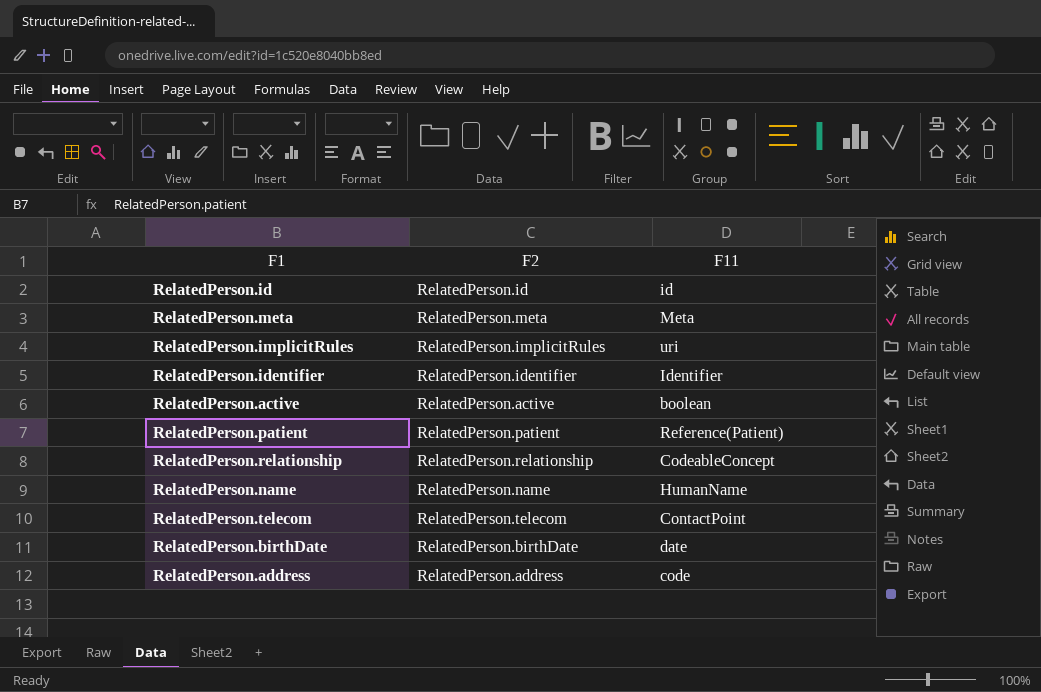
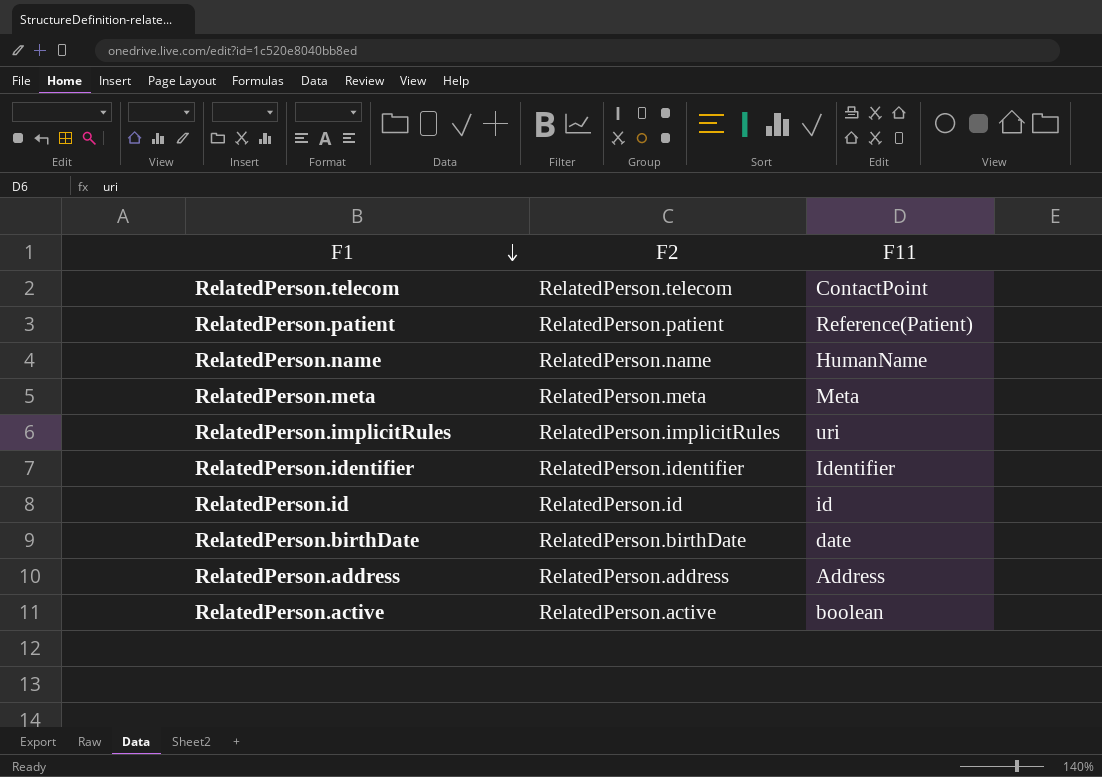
row order: none -> F1 descending
row RelatedPerson.relationship: RelatedPerson.relationship | CodeableConcept -> none
RelatedPerson.address | F11: code -> Address

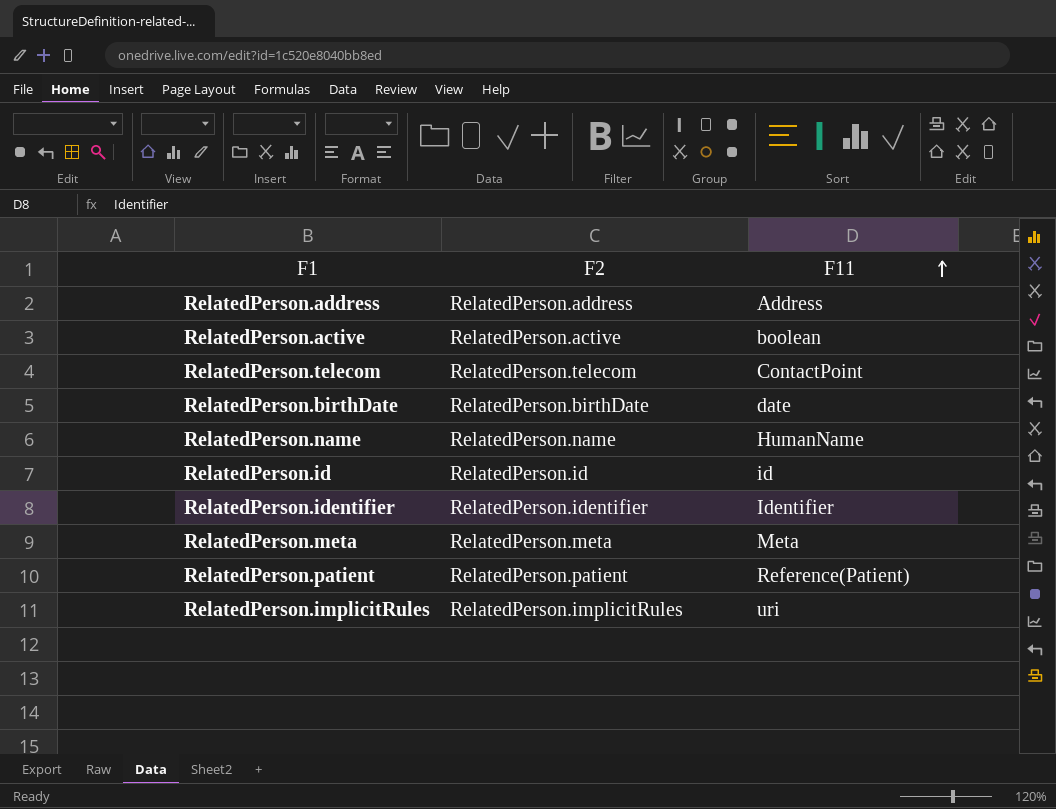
row order: F1 descending -> F11 ascending

